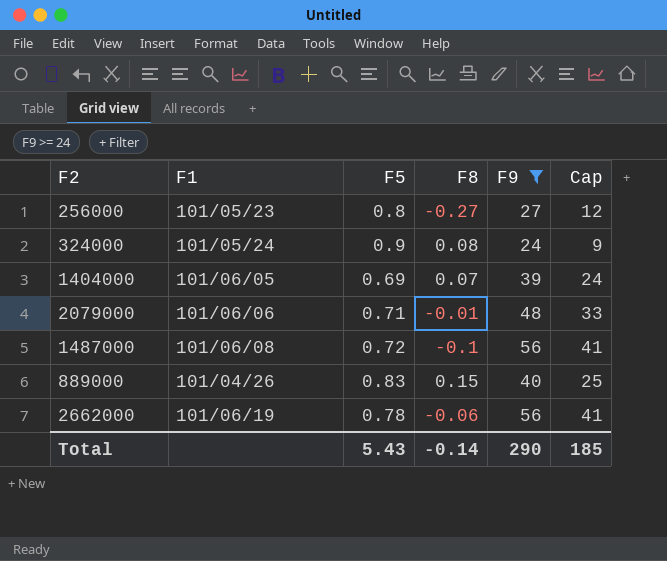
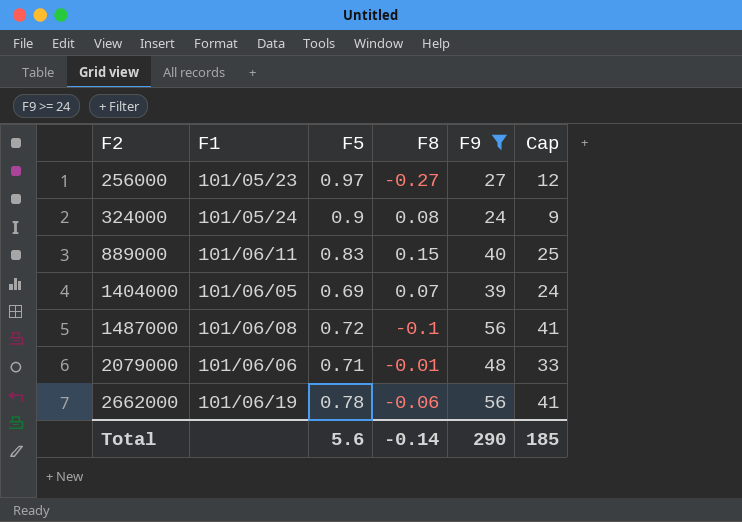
row order: none -> F2 ascending
256000 | F5: 0.8 -> 0.97
889000 | F1: 101/04/26 -> 101/06/11
Total | F5: 5.43 -> 5.6

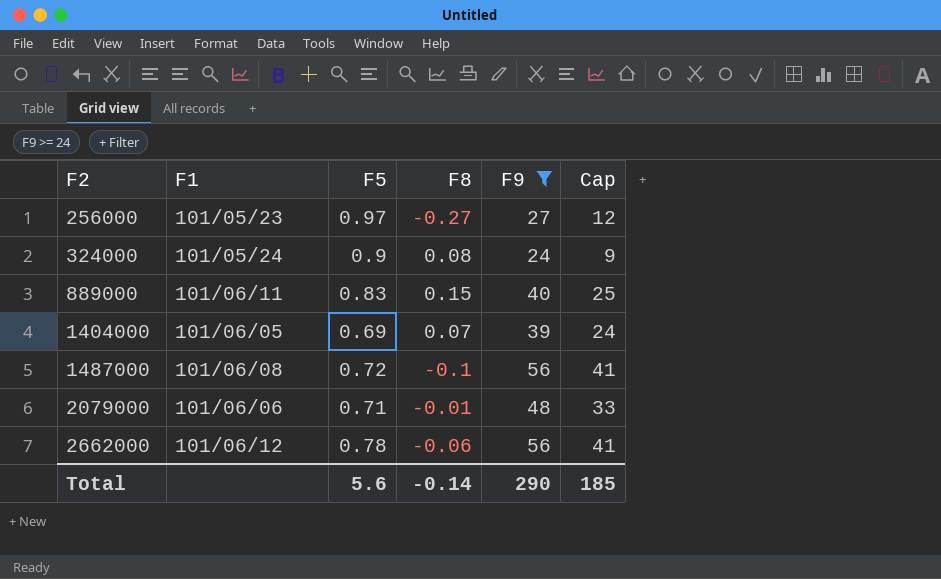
2662000 | F1: 101/06/19 -> 101/06/12

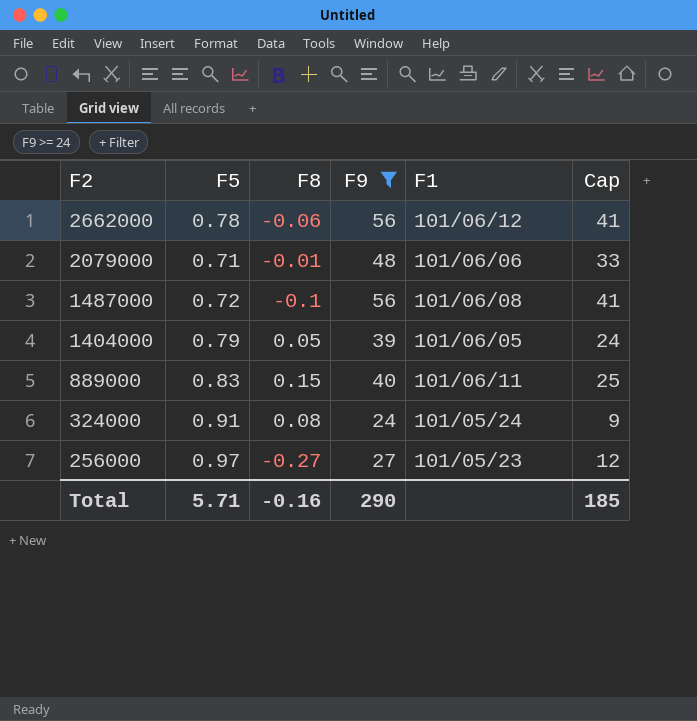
row order: F2 ascending -> F2 descending
column F1 | position: 2 -> 5
1404000 | F5: 0.69 -> 0.79
1404000 | F8: 0.07 -> 0.05
324000 | F5: 0.9 -> 0.91
Total | F5: 5.6 -> 5.71
Total | F8: -0.14 -> -0.16

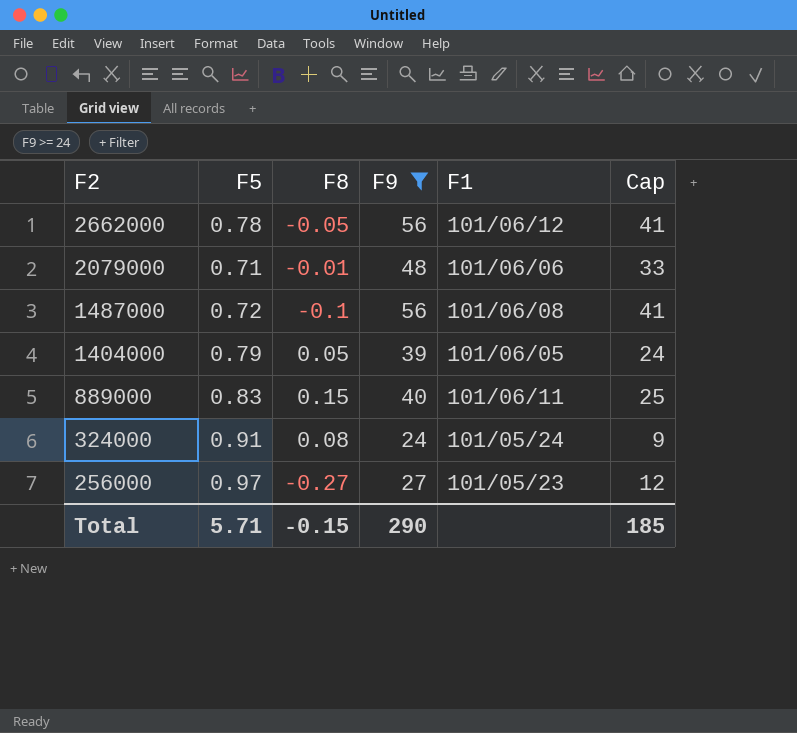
2662000 | F8: -0.06 -> -0.05
Total | F8: -0.16 -> -0.15

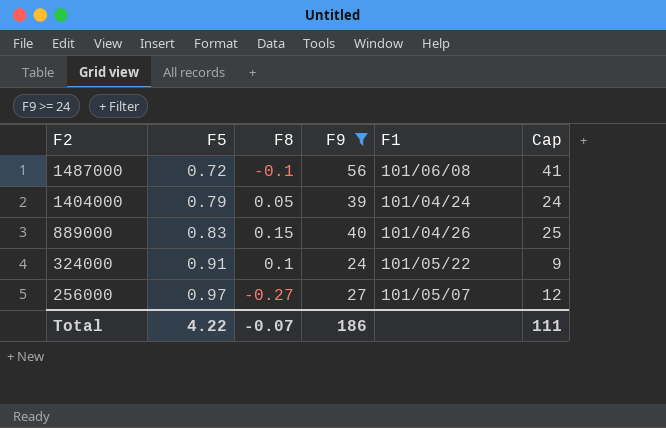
row 2662000: 0.78 | -0.05 | 56 | 101/06/12 | 41 -> none
row 2079000: 0.71 | -0.01 | 48 | 101/06/06 | 33 -> none
1404000 | F1: 101/06/05 -> 101/04/24
889000 | F1: 101/06/11 -> 101/04/26
324000 | F8: 0.08 -> 0.1
324000 | F1: 101/05/24 -> 101/05/22
256000 | F1: 101/05/23 -> 101/05/07
Total | F5: 5.71 -> 4.22
Total | F8: -0.15 -> -0.07
Total | F9: 290 -> 186
Total | Cap: 185 -> 111

